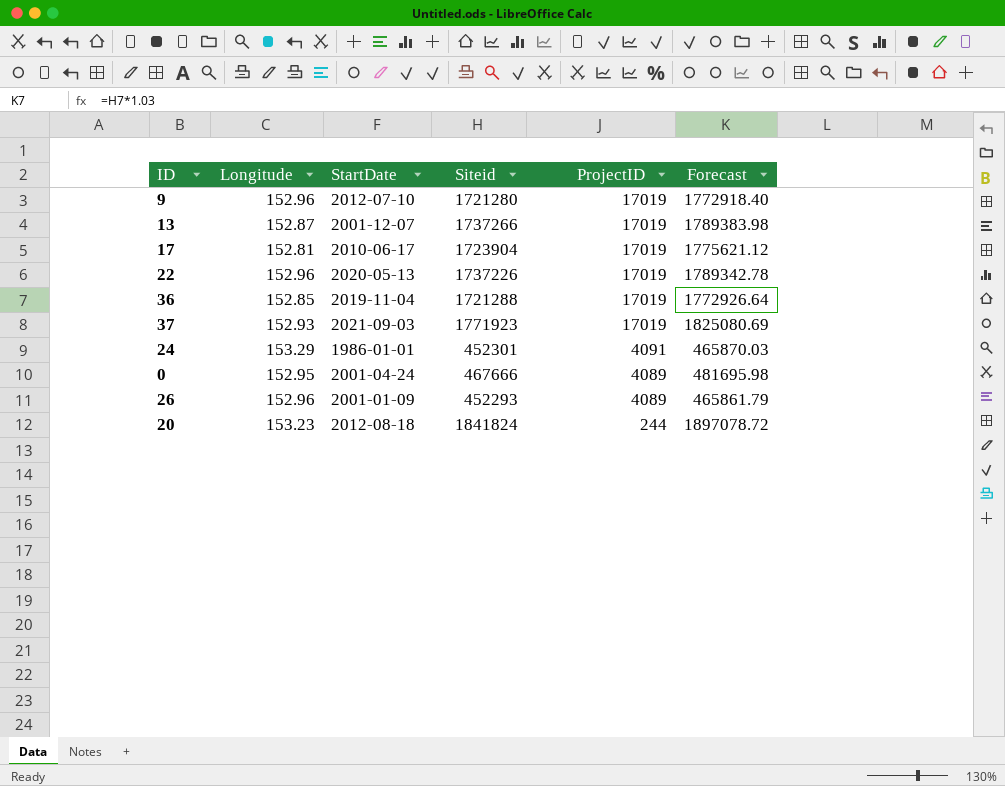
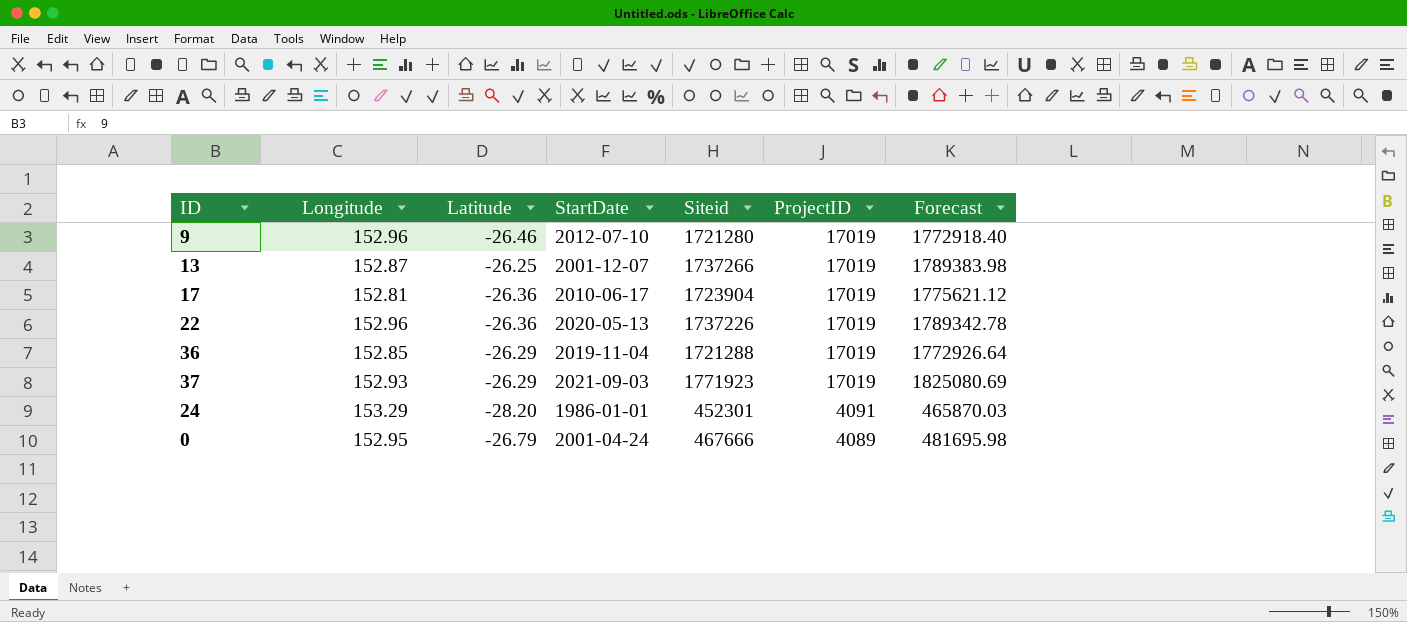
column Latitude | position: none -> 3
row 26: 152.96 | 2001-01-09 | 452293 | 4089 | 465861.79 -> none
row 20: 153.23 | 2012-08-18 | 1841824 | 244 | 1897078.72 -> none

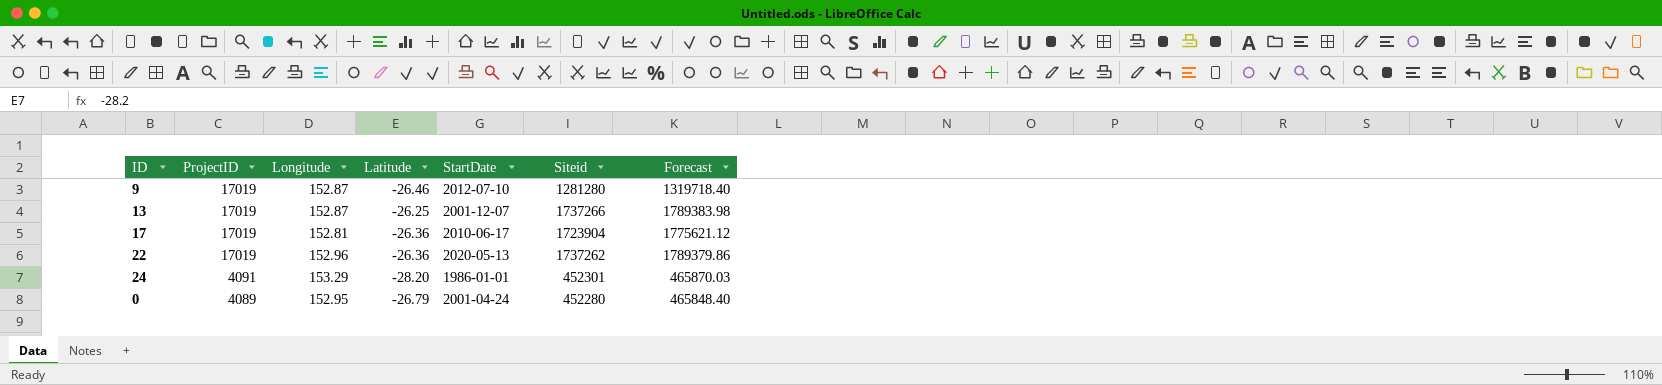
column ProjectID | position: 6 -> 2
row 36: 152.85 | -26.29 | 2019-11-04 | 1721288 | 17019 | 1772926.64 -> none
row 37: 152.93 | -26.29 | 2021-09-03 | 1771923 | 17019 | 1825080.69 -> none
9 | Longitude: 152.96 -> 152.87
9 | Siteid: 1721280 -> 1281280
9 | Forecast: 1772918.40 -> 1319718.40
22 | Siteid: 1737226 -> 1737262
22 | Forecast: 1789342.78 -> 1789379.86
0 | Siteid: 467666 -> 452280
0 | Forecast: 481695.98 -> 465848.40

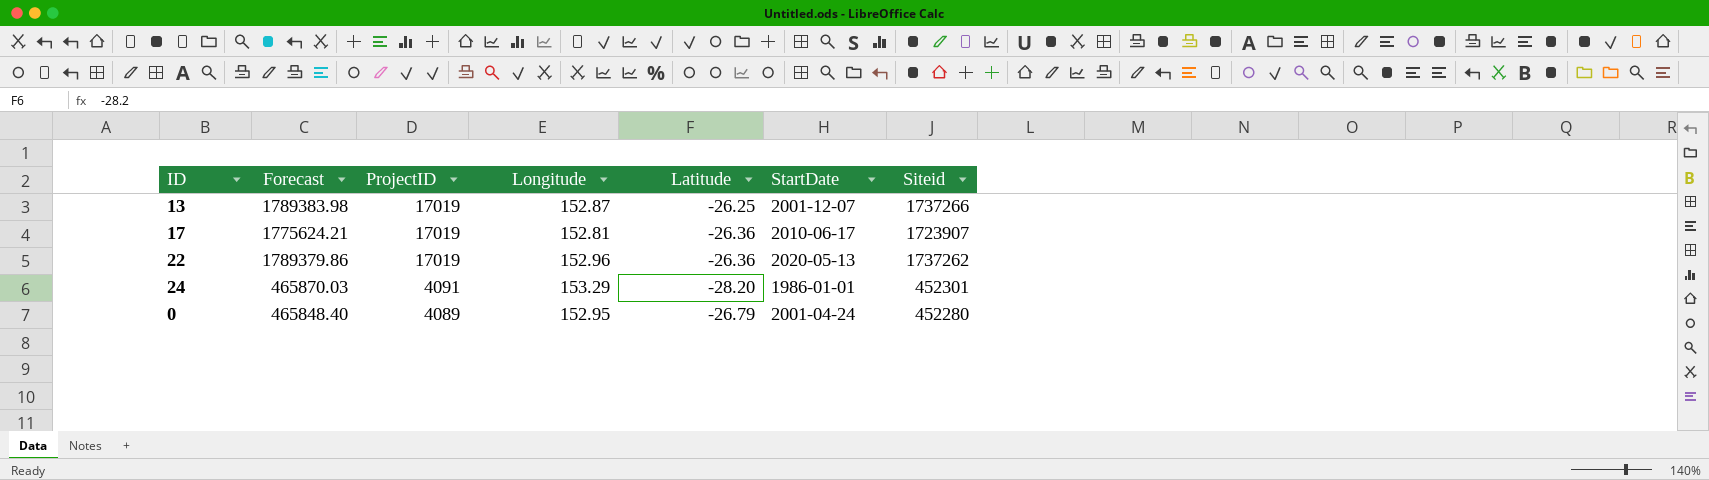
column Forecast | position: 7 -> 2
row 9: 17019 | 152.87 | -26.46 | 2012-07-10 | 1281280 | 1319718.40 -> none
17 | Forecast: 1775621.12 -> 1775624.21
17 | Siteid: 1723904 -> 1723907

